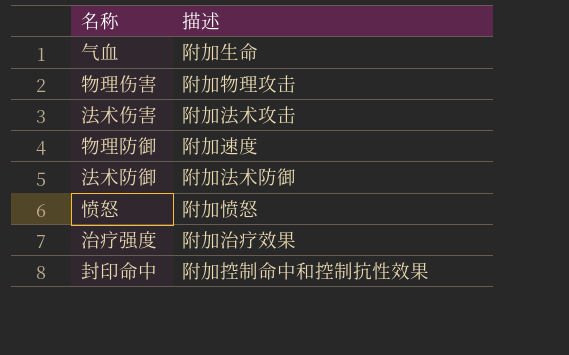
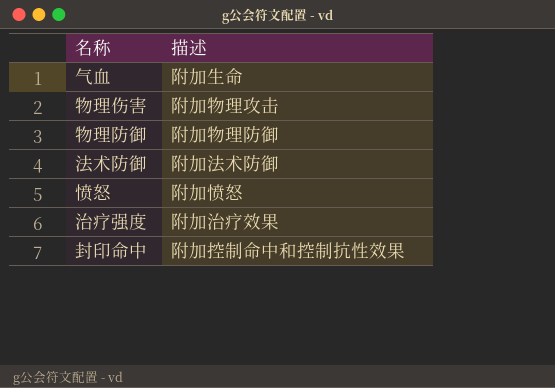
row 法术伤害: 附加法术攻击 -> none
物理防御 | 描述: 附加速度 -> 附加物理防御

